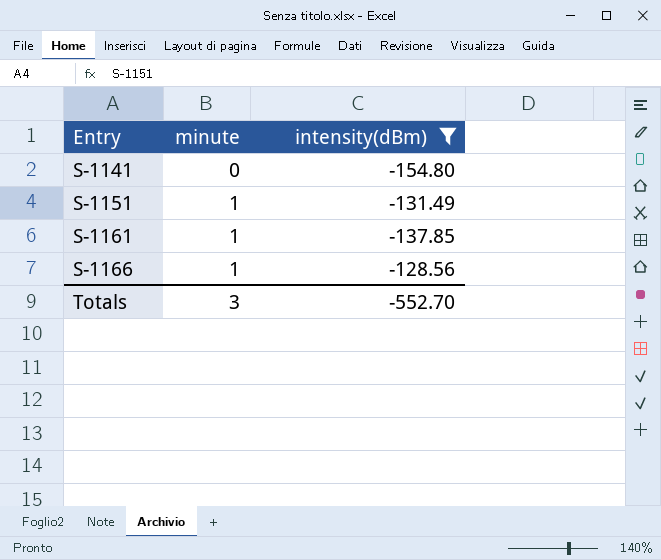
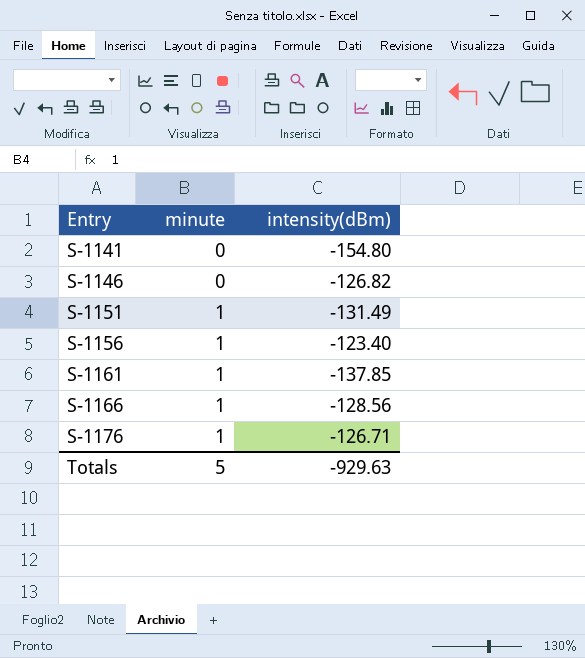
filter: intensity(dBm) <= -128.56 -> none
Totals | minute: 3 -> 5
Totals | intensity(dBm): -552.70 -> -929.63

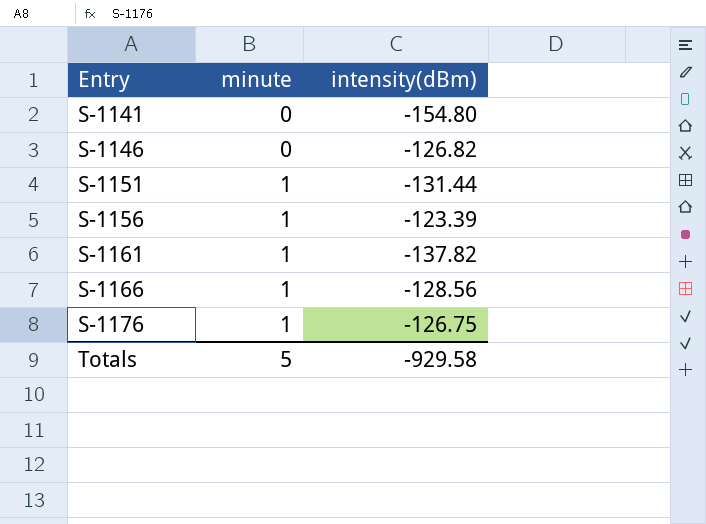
S-1151 | intensity(dBm): -131.49 -> -131.44
S-1156 | intensity(dBm): -123.40 -> -123.39
S-1161 | intensity(dBm): -137.85 -> -137.82
S-1176 | intensity(dBm): -126.71 -> -126.75
Totals | intensity(dBm): -929.63 -> -929.58

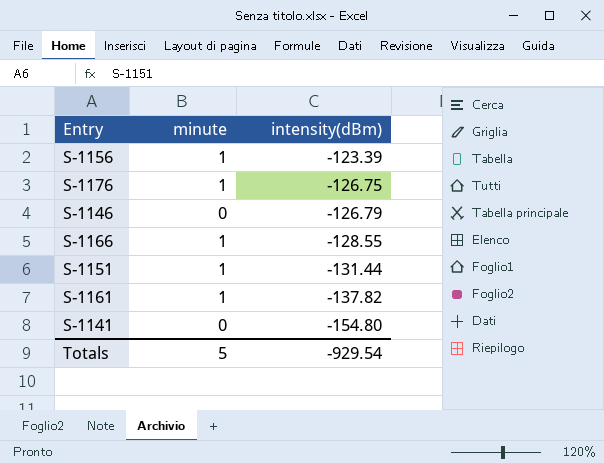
row order: Entry ascending -> intensity(dBm) descending
S-1146 | intensity(dBm): -126.82 -> -126.79
S-1166 | intensity(dBm): -128.56 -> -128.55
Totals | intensity(dBm): -929.58 -> -929.54

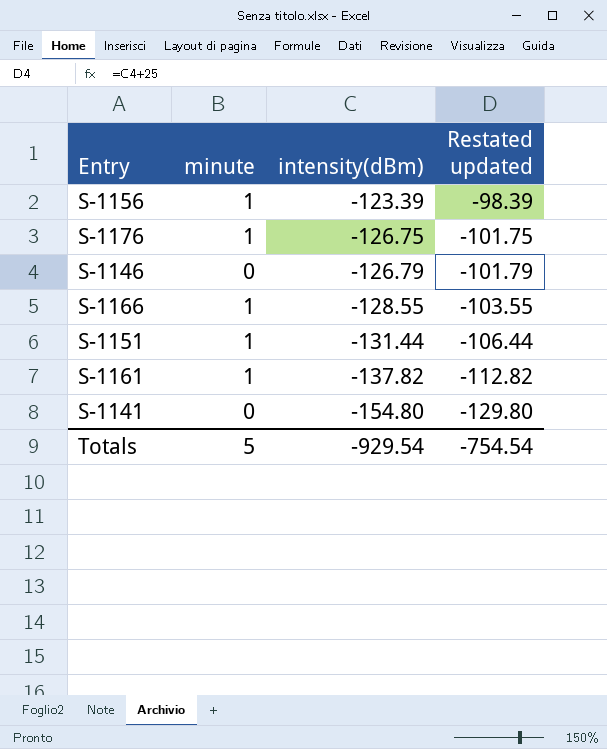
column Restated updated | formula: none -> [intensity(dBm)] + 25

